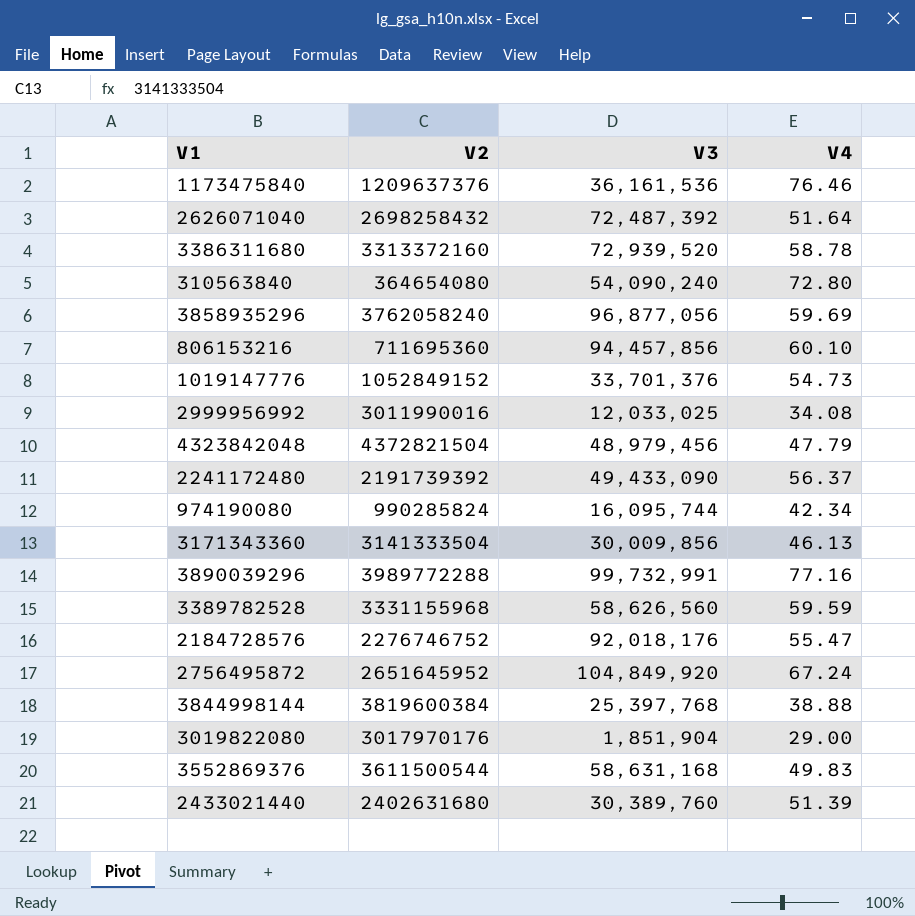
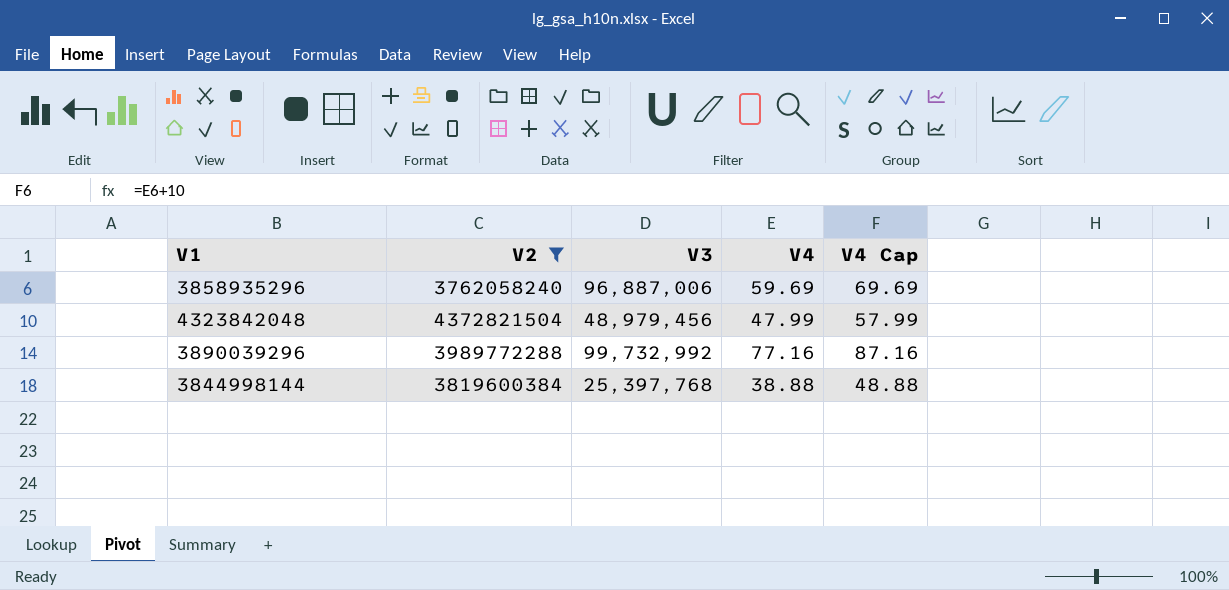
filter: none -> V2 >= 3762058240
column V4 Cap | formula: none -> [V4] + 10
3858935296 | V3: 96,877,056 -> 96,887,006
4323842048 | V4: 47.79 -> 47.99
3890039296 | V3: 99,732,991 -> 99,732,992

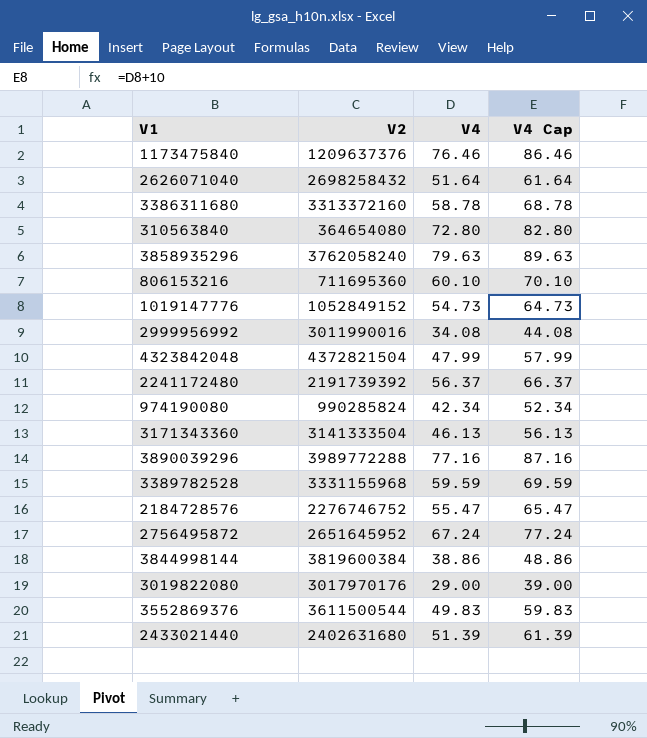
filter: V2 >= 3762058240 -> none
column V3 | position: 3 -> none
3858935296 | V4: 59.69 -> 79.63
3858935296 | V4 Cap: 69.69 -> 89.63
3844998144 | V4: 38.88 -> 38.86
3844998144 | V4 Cap: 48.88 -> 48.86

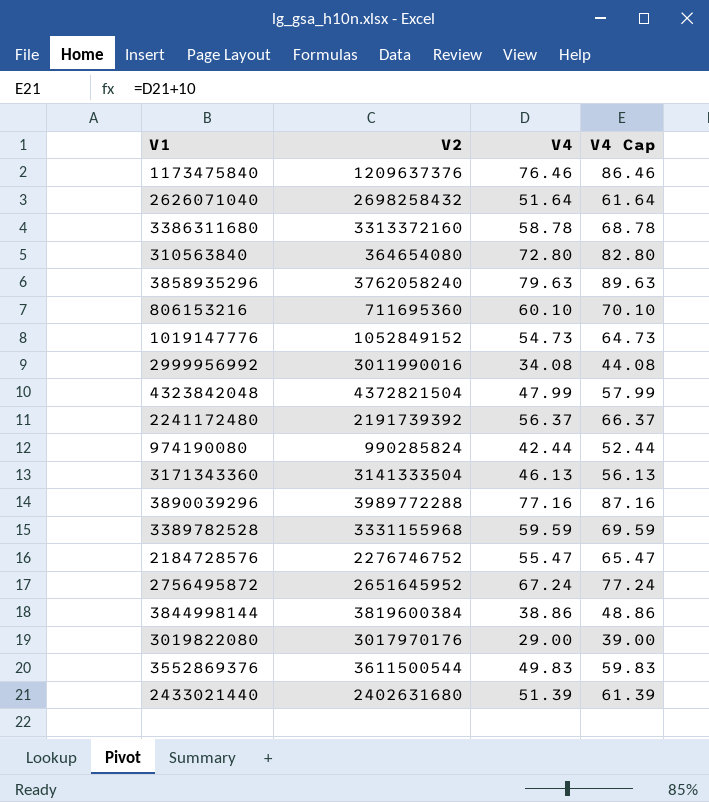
974190080 | V4: 42.34 -> 42.44
974190080 | V4 Cap: 52.34 -> 52.44

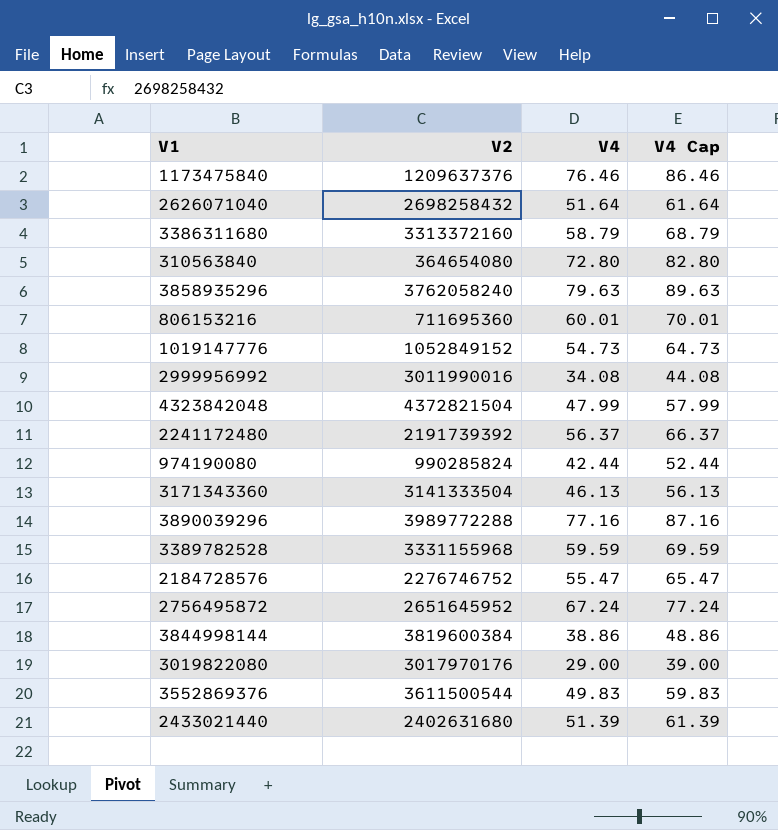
3386311680 | V4: 58.78 -> 58.79
3386311680 | V4 Cap: 68.78 -> 68.79
806153216 | V4: 60.10 -> 60.01
806153216 | V4 Cap: 70.10 -> 70.01

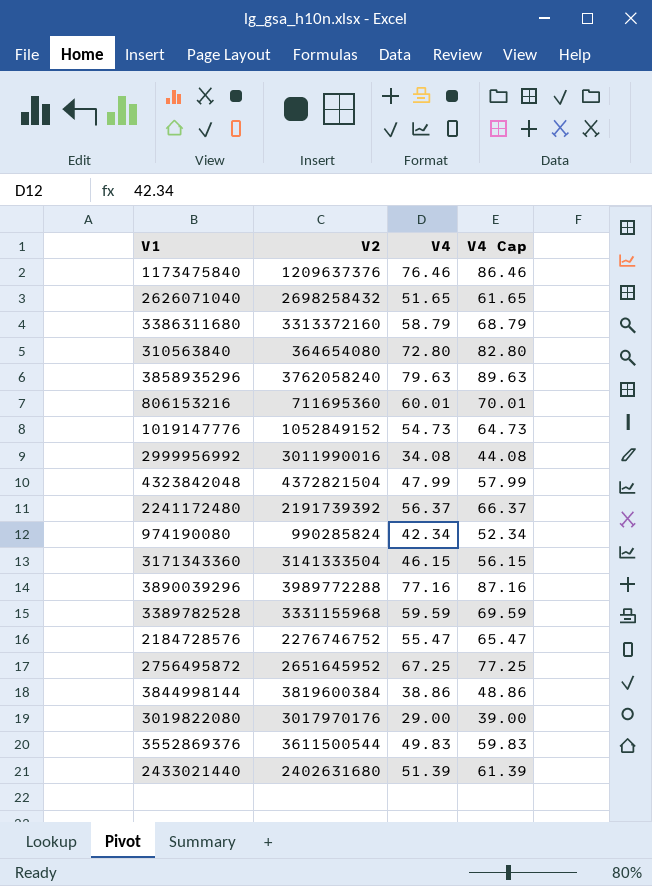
2626071040 | V4: 51.64 -> 51.65
2626071040 | V4 Cap: 61.64 -> 61.65
974190080 | V4: 42.44 -> 42.34
974190080 | V4 Cap: 52.44 -> 52.34
3171343360 | V4: 46.13 -> 46.15
3171343360 | V4 Cap: 56.13 -> 56.15
2756495872 | V4: 67.24 -> 67.25
2756495872 | V4 Cap: 77.24 -> 77.25

